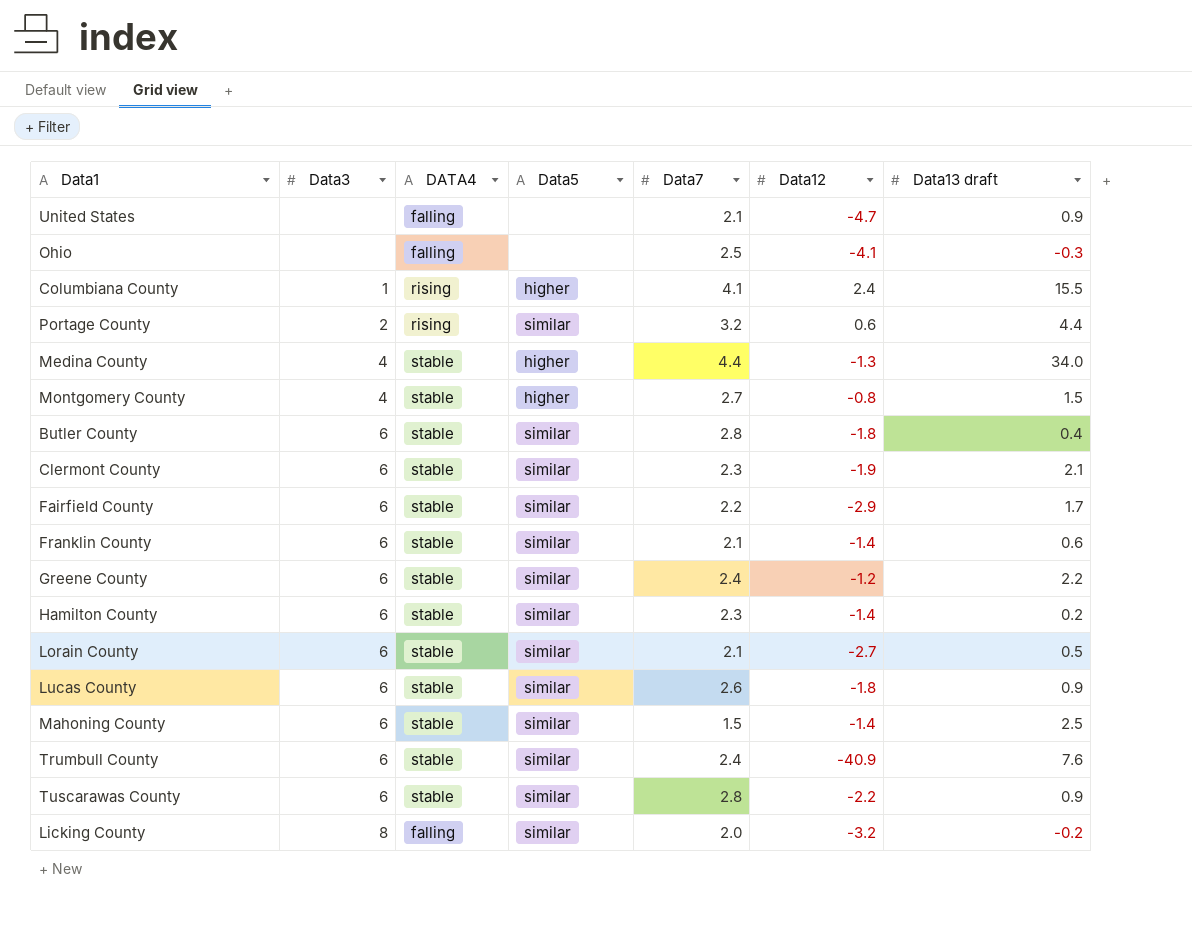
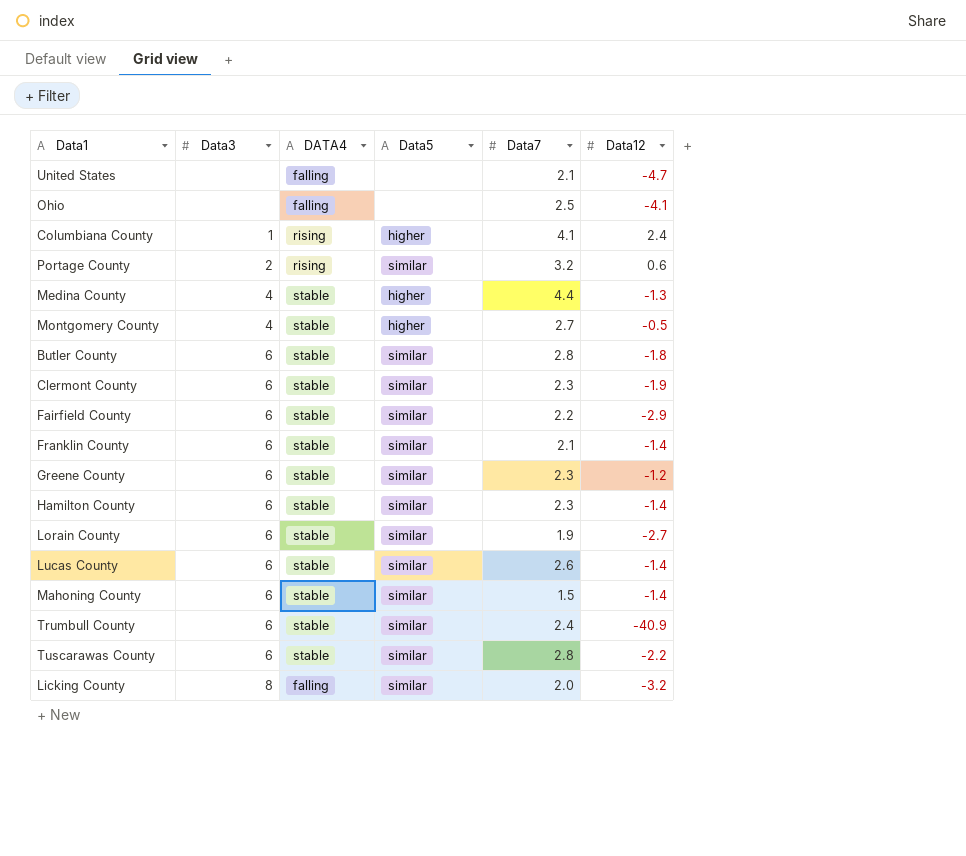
column Data13 draft | position: 7 -> none
Montgomery County | Data12: -0.8 -> -0.5
Greene County | Data7: 2.4 -> 2.3
Lorain County | Data7: 2.1 -> 1.9
Lucas County | Data12: -1.8 -> -1.4

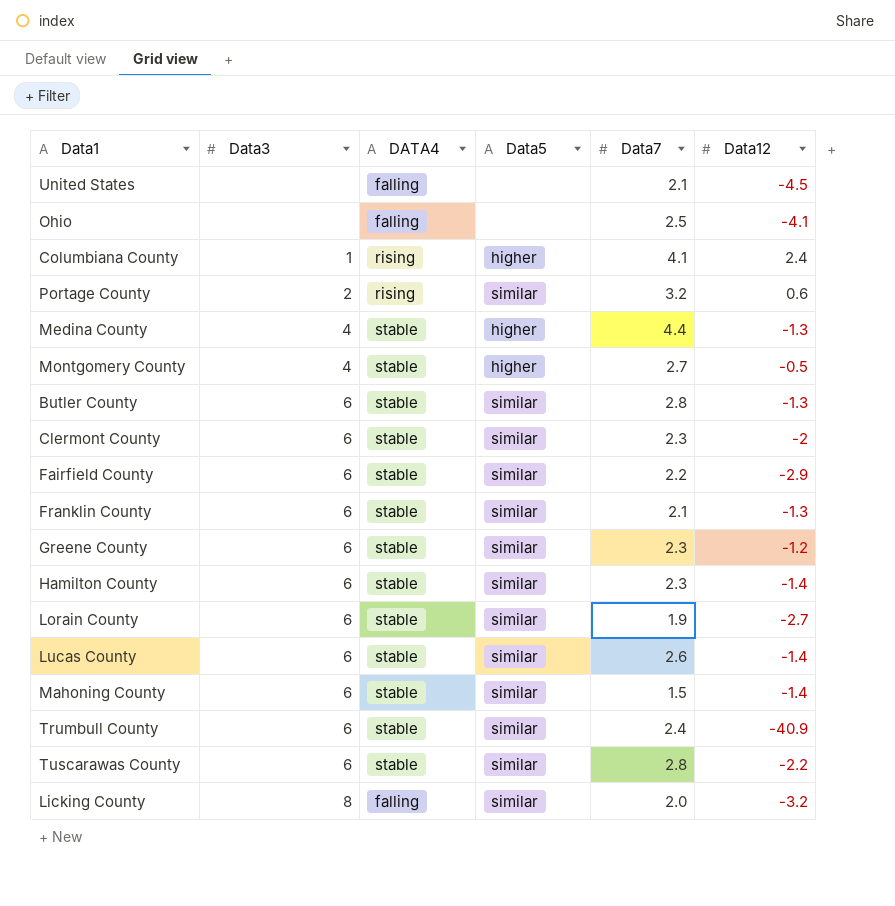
United States | Data12: -4.7 -> -4.5
Butler County | Data12: -1.8 -> -1.3
Clermont County | Data12: -1.9 -> -2
Franklin County | Data12: -1.4 -> -1.3

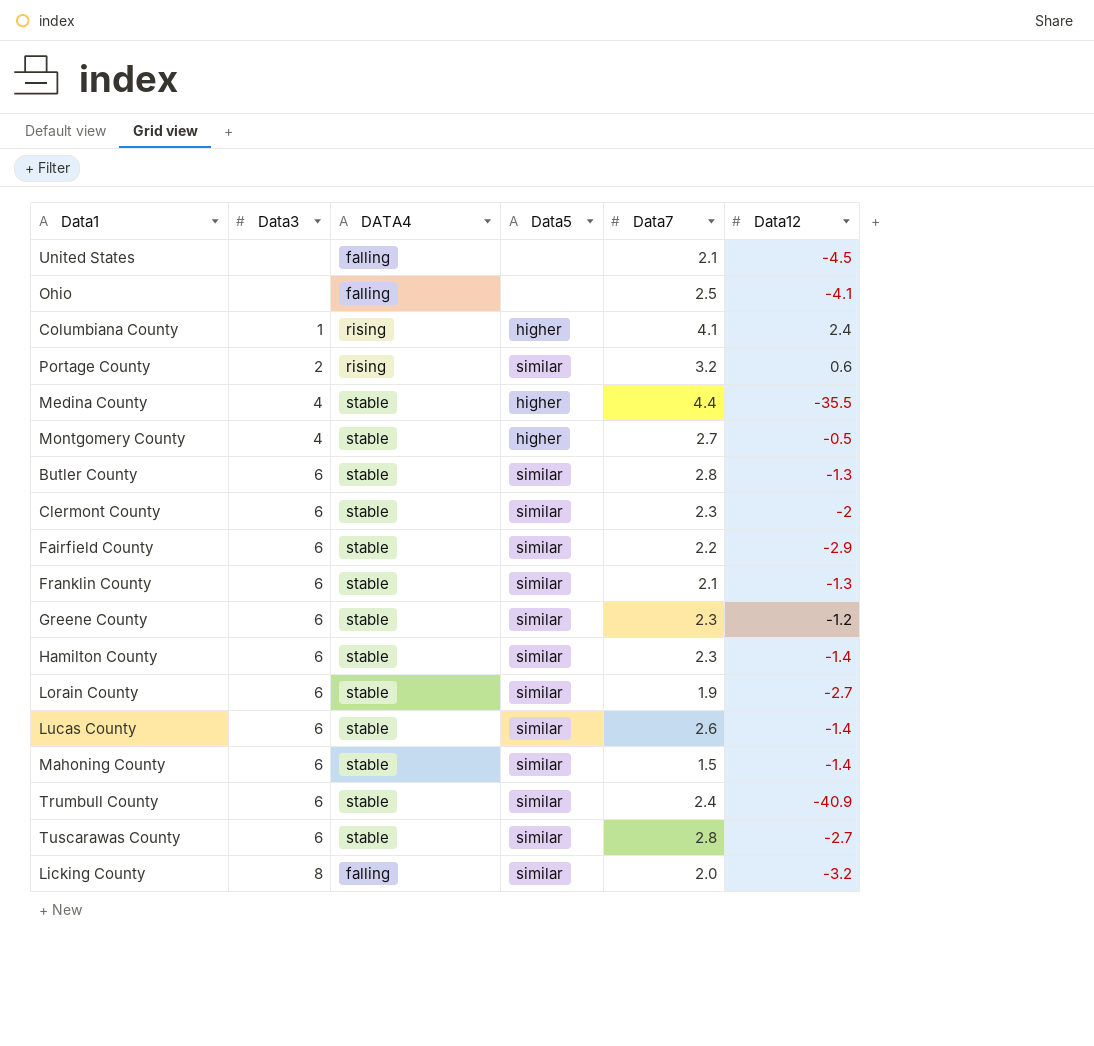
Medina County | Data12: -1.3 -> -35.5
Tuscarawas County | Data12: -2.2 -> -2.7

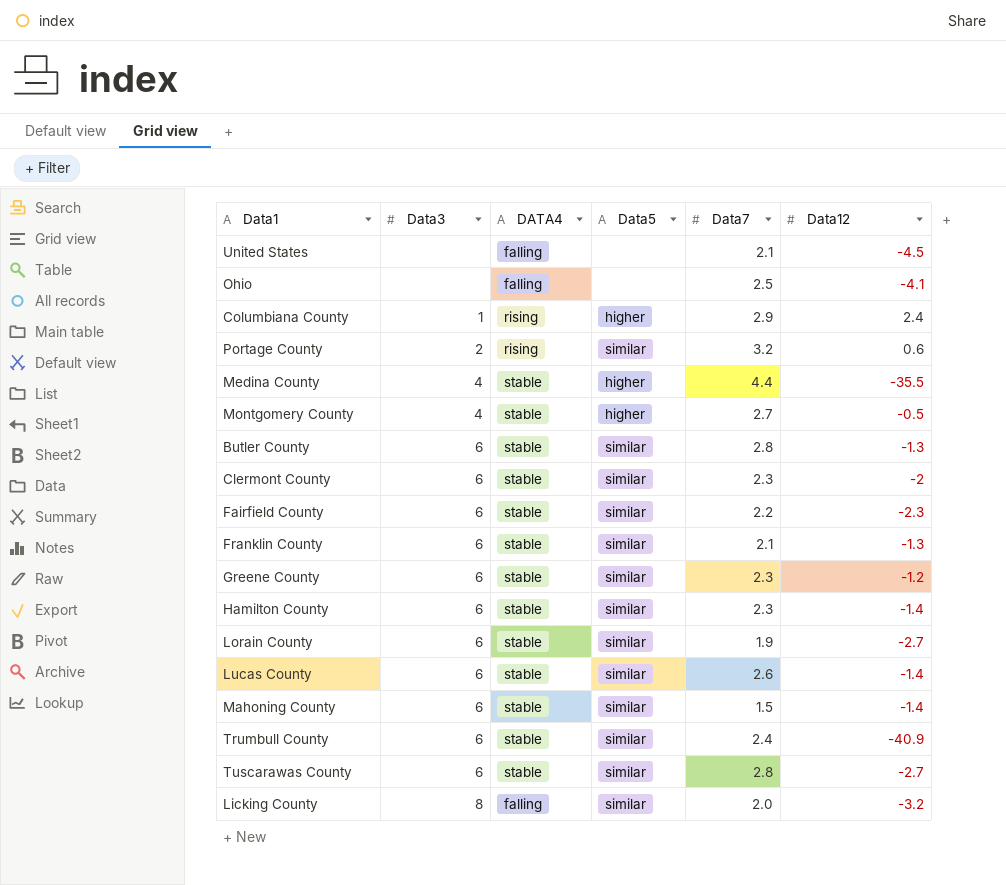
Columbiana County | Data7: 4.1 -> 2.9
Fairfield County | Data12: -2.9 -> -2.3

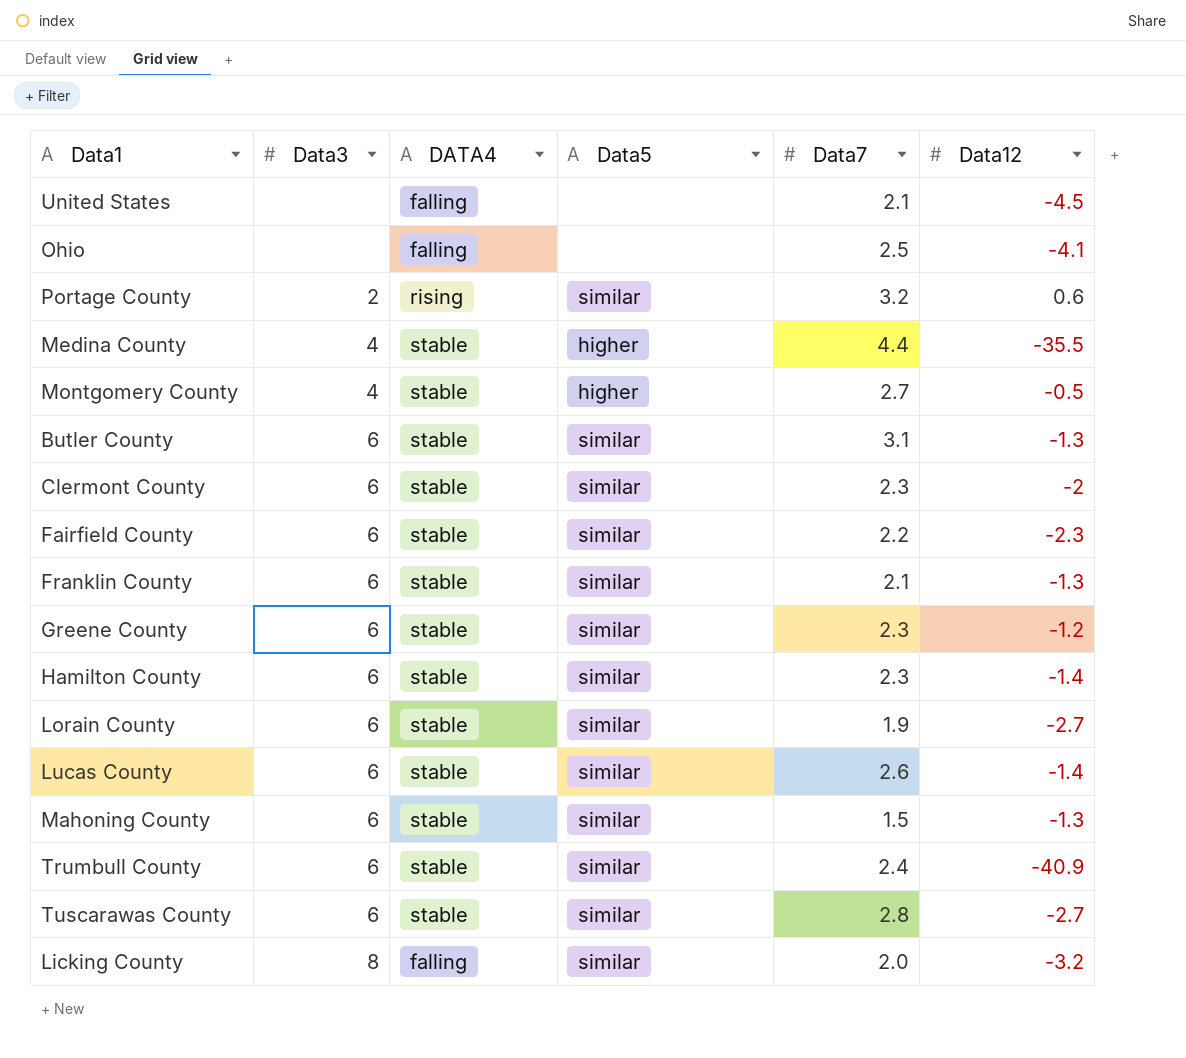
row Columbiana County: 1 | rising | higher | 2.9 | 2.4 -> none
Butler County | Data7: 2.8 -> 3.1
Mahoning County | Data12: -1.4 -> -1.3

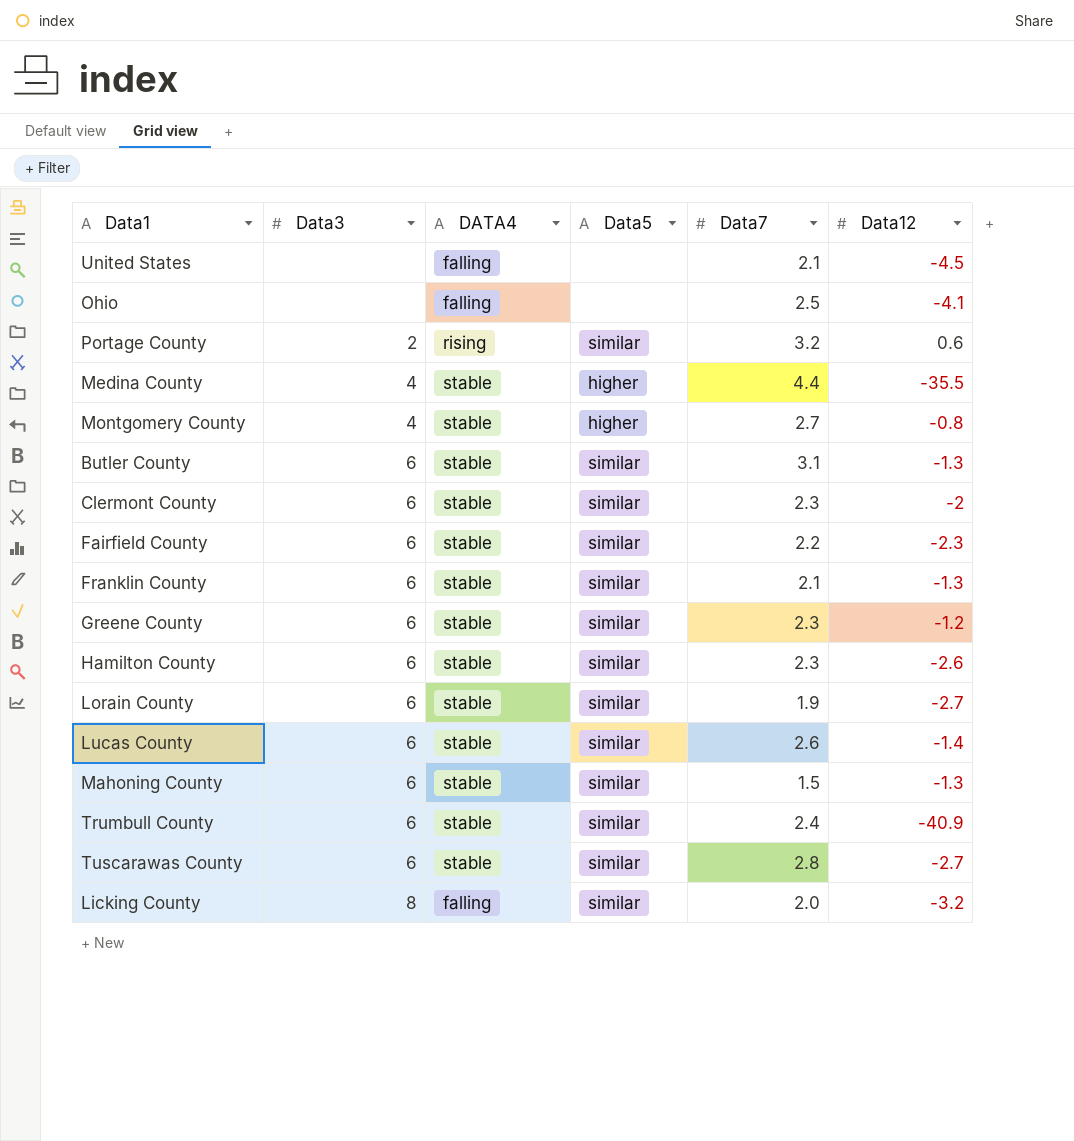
Montgomery County | Data12: -0.5 -> -0.8
Hamilton County | Data12: -1.4 -> -2.6

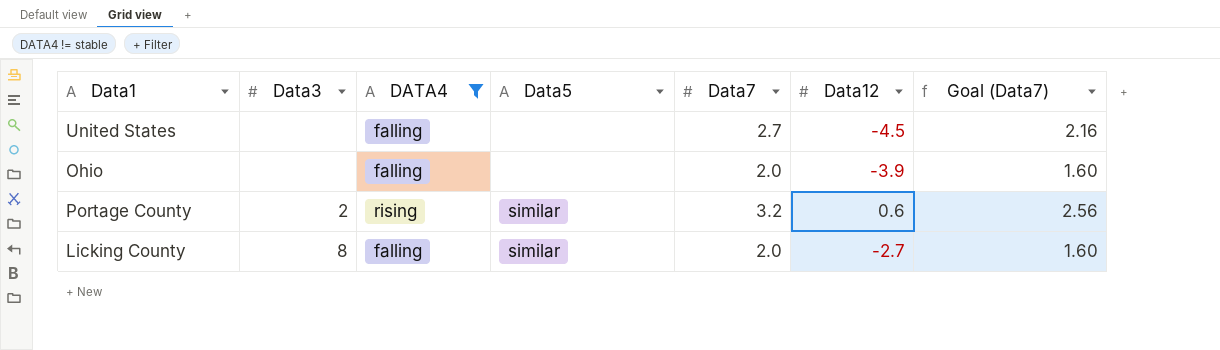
filter: none -> DATA4 != stable
column Goal (Data7) | formula: none -> [Data7] * 0.8
United States | Data7: 2.1 -> 2.7
Ohio | Data7: 2.5 -> 2.0
Ohio | Data12: -4.1 -> -3.9
Licking County | Data12: -3.2 -> -2.7

